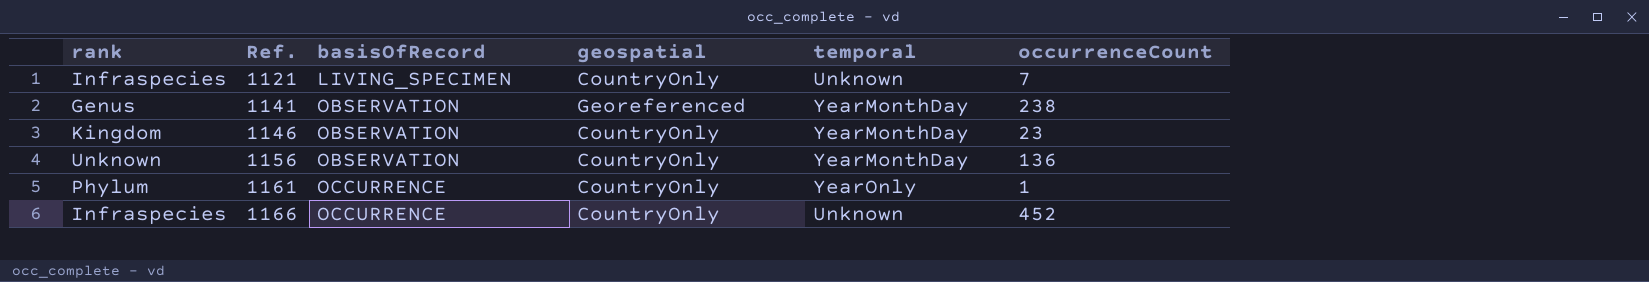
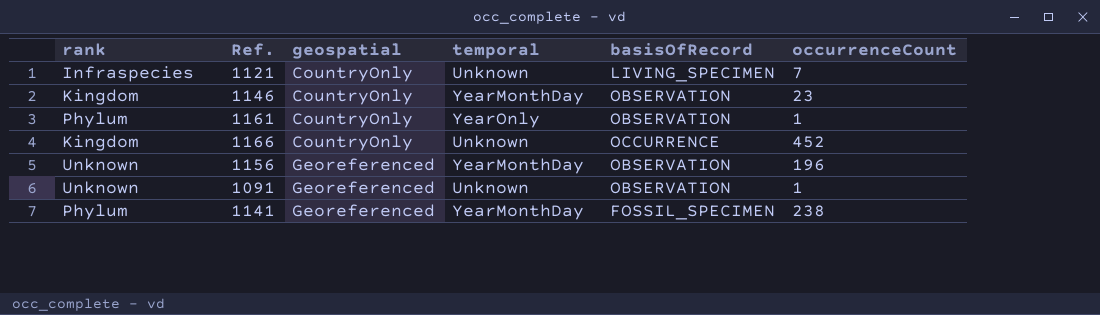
row order: Ref. ascending -> geospatial ascending
column basisOfRecord | position: 3 -> 5
1161 | basisOfRecord: OCCURRENCE -> OBSERVATION
1166 | rank: Infraspecies -> Kingdom
1156 | geospatial: CountryOnly -> Georeferenced
1156 | occurrenceCount: 136 -> 196
row 1091: none -> Unknown | Georeferenced | Unknown | OBSERVATION | 1
1141 | rank: Genus -> Phylum
1141 | basisOfRecord: OBSERVATION -> FOSSIL_SPECIMEN

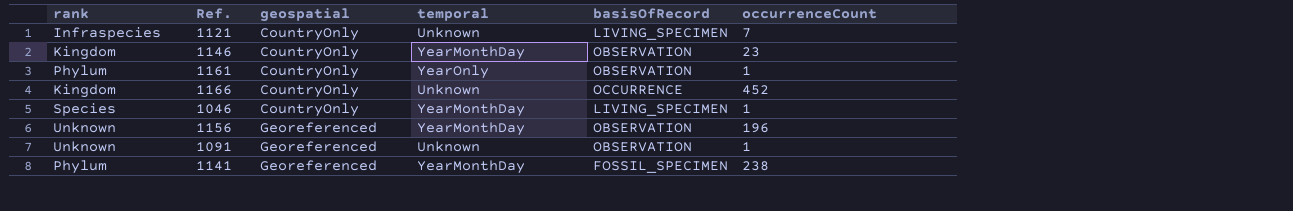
row 1046: none -> Species | CountryOnly | YearMonthDay | LIVING_SPECIMEN | 1

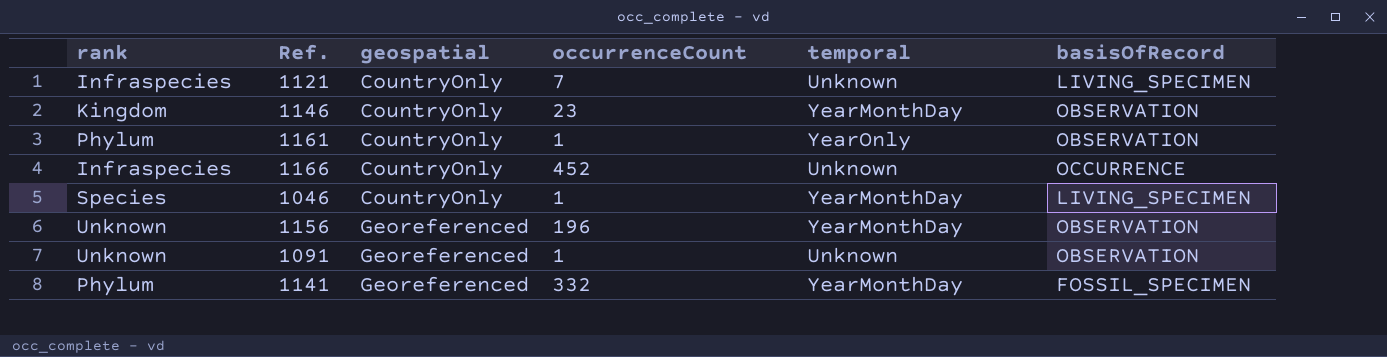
column occurrenceCount | position: 6 -> 4
1166 | rank: Kingdom -> Infraspecies
1141 | occurrenceCount: 238 -> 332

